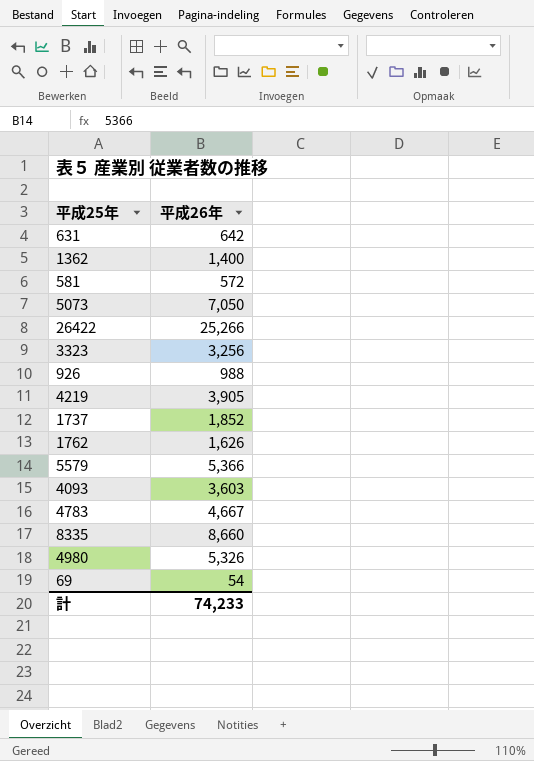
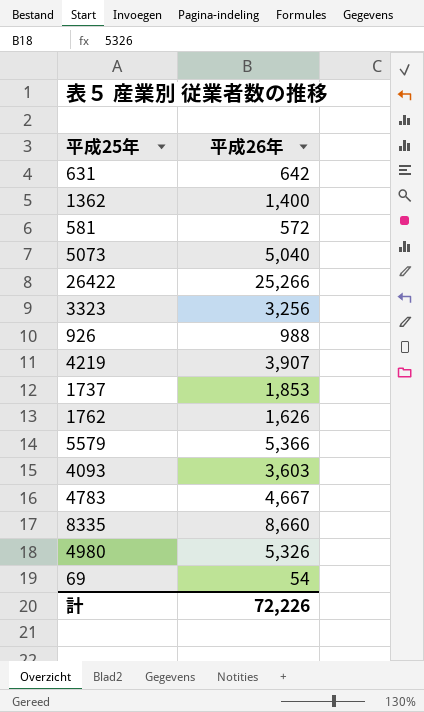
5073 | 平成26年: 7,050 -> 5,040
4219 | 平成26年: 3,905 -> 3,907
1737 | 平成26年: 1,852 -> 1,853
計 | 平成26年: 74,233 -> 72,226

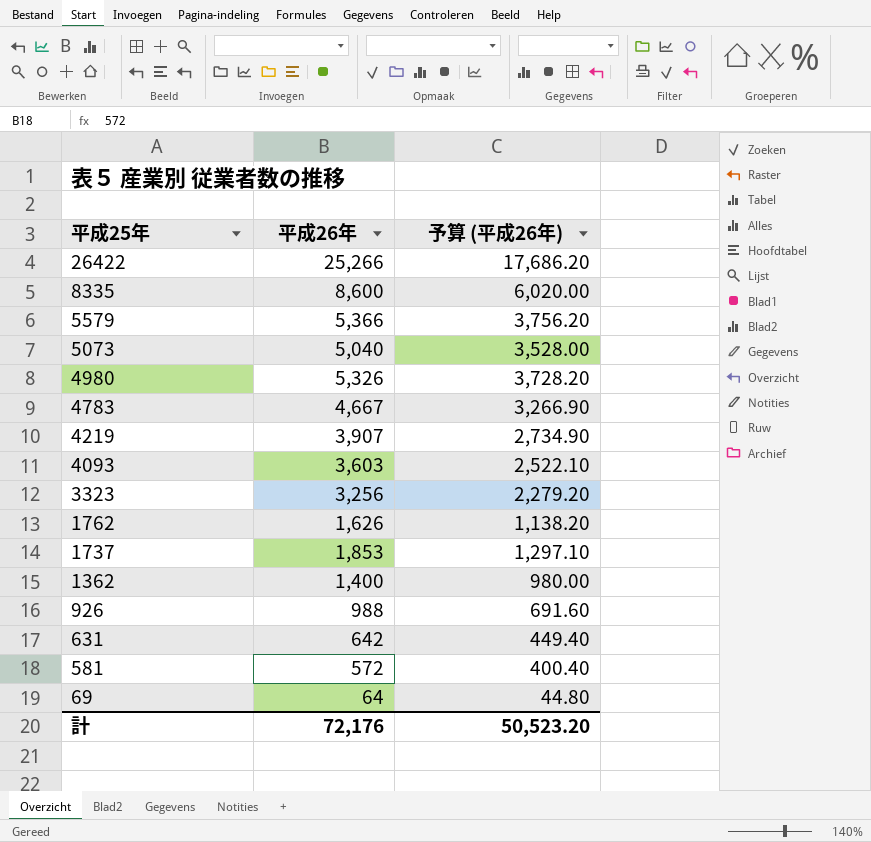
row order: none -> 平成25年 descending
column 予算 (平成26年) | formula: none -> [平成26年] * 0.7
8335 | 平成26年: 8,660 -> 8,600
69 | 平成26年: 54 -> 64
計 | 平成26年: 72,226 -> 72,176

